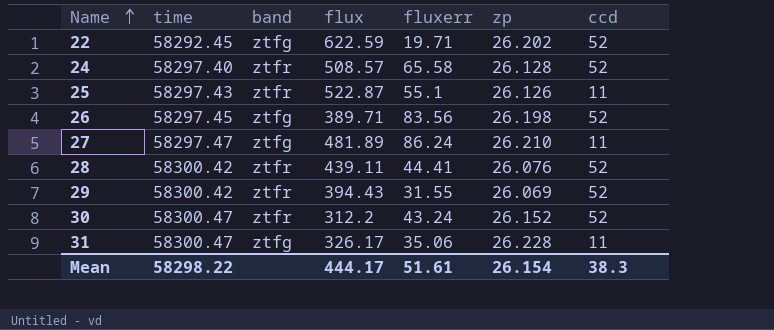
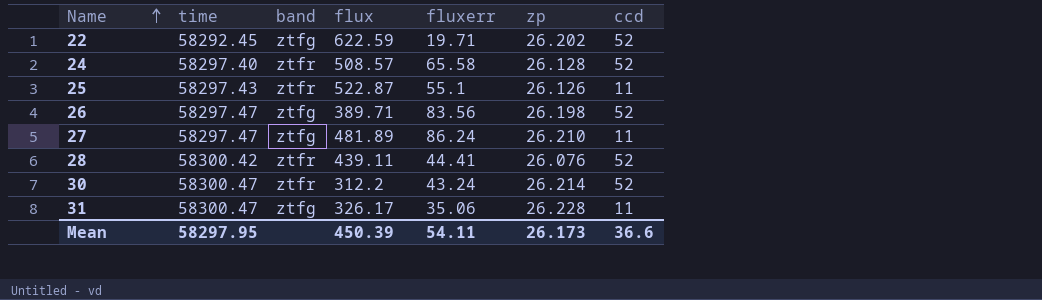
row 29: 58300.42 | ztfr | 394.43 | 31.55 | 26.069 | 52 -> none
26 | time: 58297.45 -> 58297.47
30 | zp: 26.152 -> 26.214
Mean | time: 58298.22 -> 58297.95
Mean | flux: 444.17 -> 450.39
Mean | fluxerr: 51.61 -> 54.11
Mean | zp: 26.154 -> 26.173
Mean | ccd: 38.3 -> 36.6

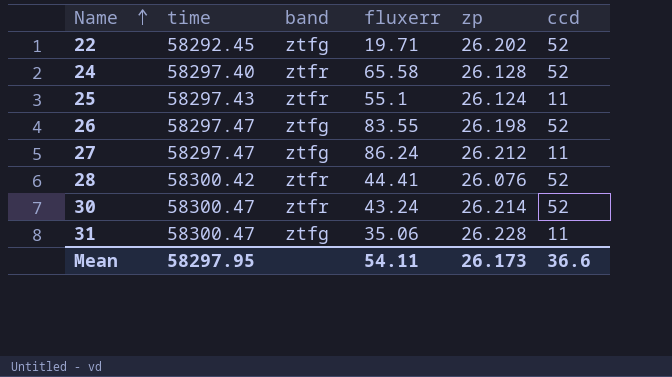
column flux | position: 4 -> none
25 | zp: 26.126 -> 26.124
26 | fluxerr: 83.56 -> 83.55
27 | zp: 26.210 -> 26.212

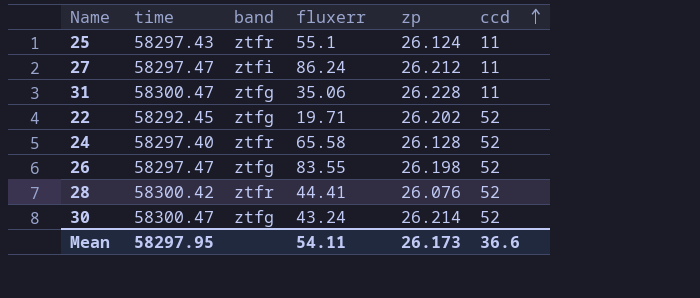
row order: Name ascending -> ccd ascending
27 | band: ztfg -> ztfi
30 | band: ztfr -> ztfg

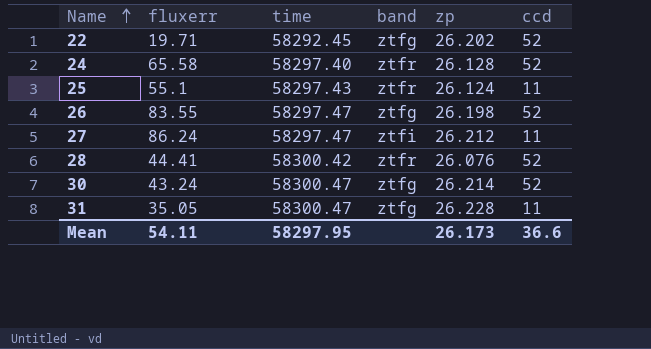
row order: ccd ascending -> Name ascending
column fluxerr | position: 4 -> 2
31 | fluxerr: 35.06 -> 35.05

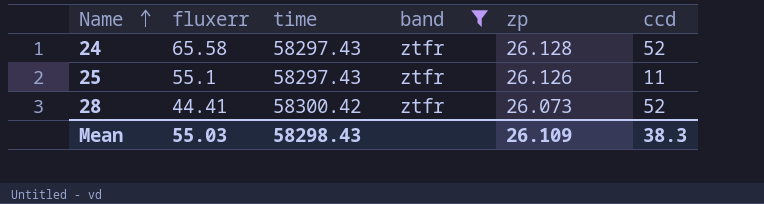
filter: none -> band = ztfr
24 | time: 58297.40 -> 58297.43
25 | zp: 26.124 -> 26.126
28 | zp: 26.076 -> 26.073
Mean | fluxerr: 54.11 -> 55.03
Mean | time: 58297.95 -> 58298.43
Mean | zp: 26.173 -> 26.109
Mean | ccd: 36.6 -> 38.3

